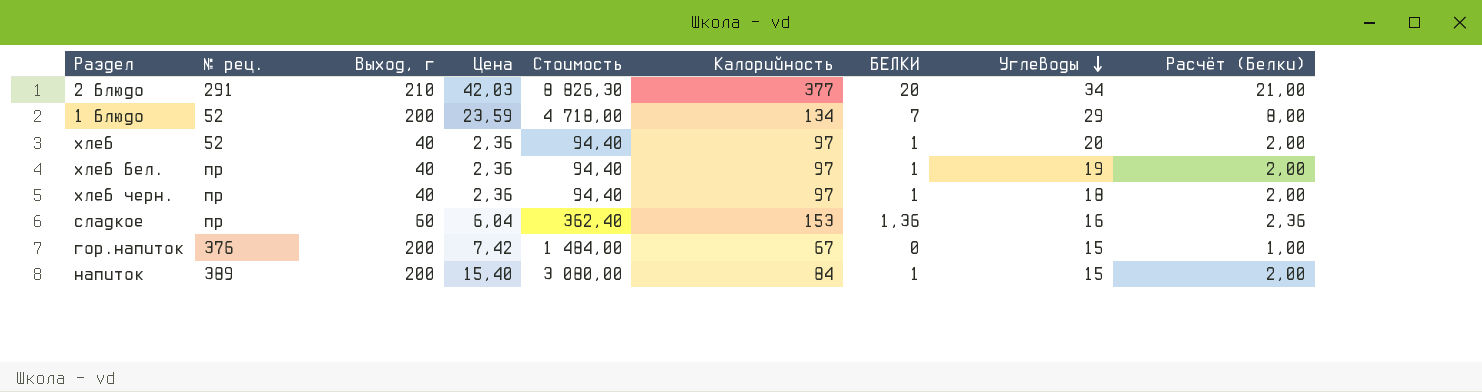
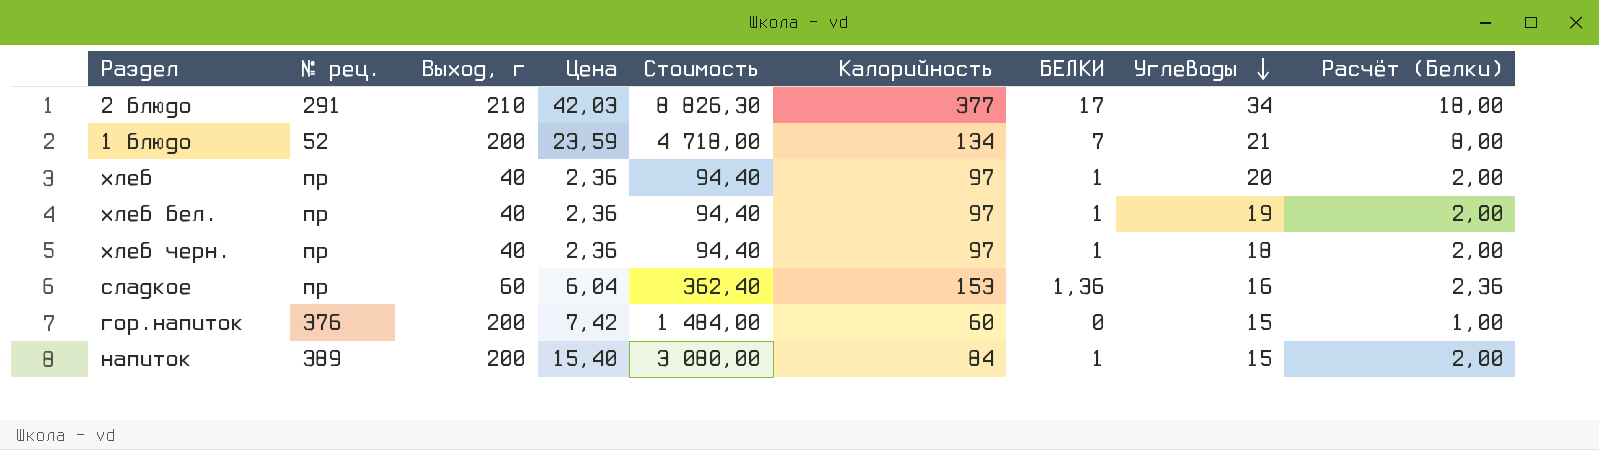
2 блюдо | БЕЛКИ: 20 -> 17
2 блюдо | Расчёт (Белки): 21,00 -> 18,00
1 блюдо | Углеводы: 29 -> 21
хлеб | № рец.: 52 -> пр
гор.напиток | Калорийность: 67 -> 60

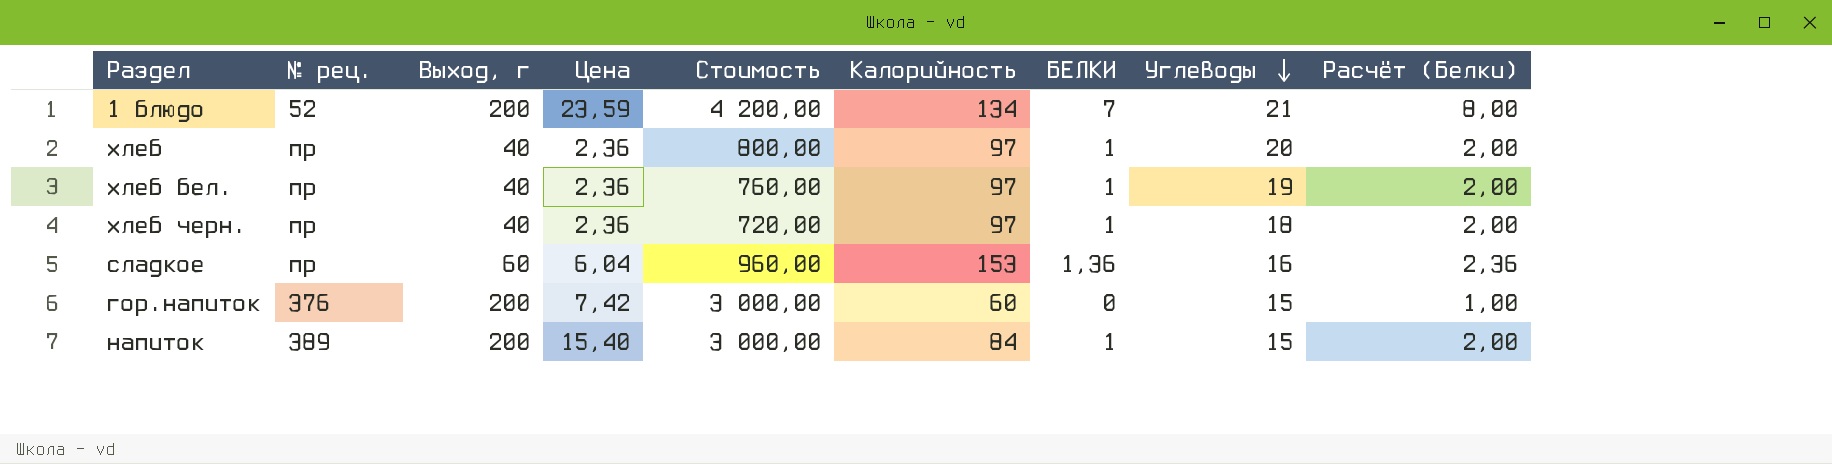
column Стоимость | formula: [Выход, г] * [Цена] -> [Выход, г] * [Углеводы]
row 2 блюдо: 291 | 210 | 42,03 | 8 826,30 | 377 | 17 | 34 | 18,00 -> none

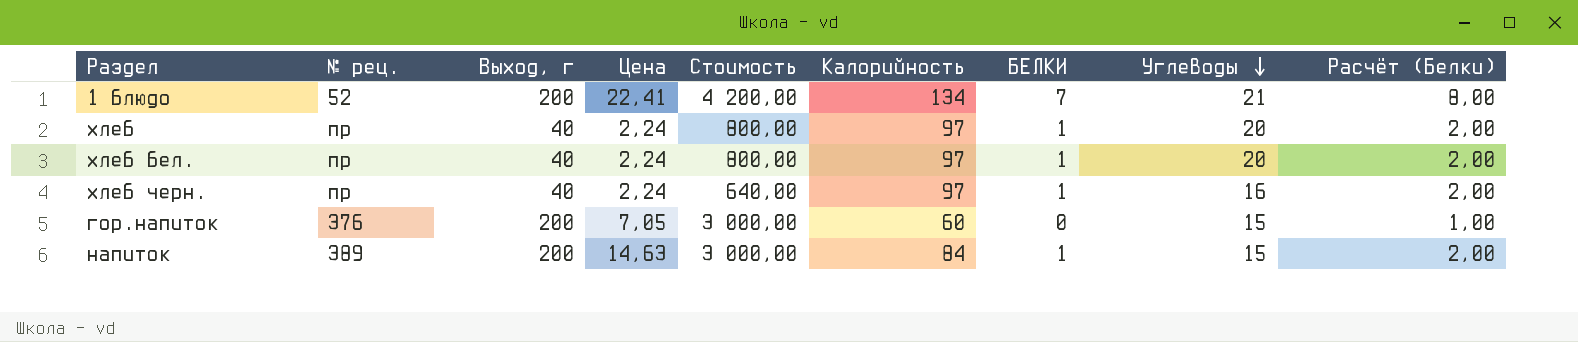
row сладкое: пр | 60 | 6,04 | 960,00 | 153 | 1,36 | 16 | 2,36 -> none
1 блюдо | Цена: 23,59 -> 22,41
хлеб | Цена: 2,36 -> 2,24
хлеб бел. | Цена: 2,36 -> 2,24
хлеб бел. | Стоимость: 760,00 -> 800,00
хлеб бел. | Углеводы: 19 -> 20
хлеб черн. | Цена: 2,36 -> 2,24
хлеб черн. | Стоимость: 720,00 -> 640,00
хлеб черн. | Углеводы: 18 -> 16
гор.напиток | Цена: 7,42 -> 7,05
напиток | Цена: 15,40 -> 14,63

